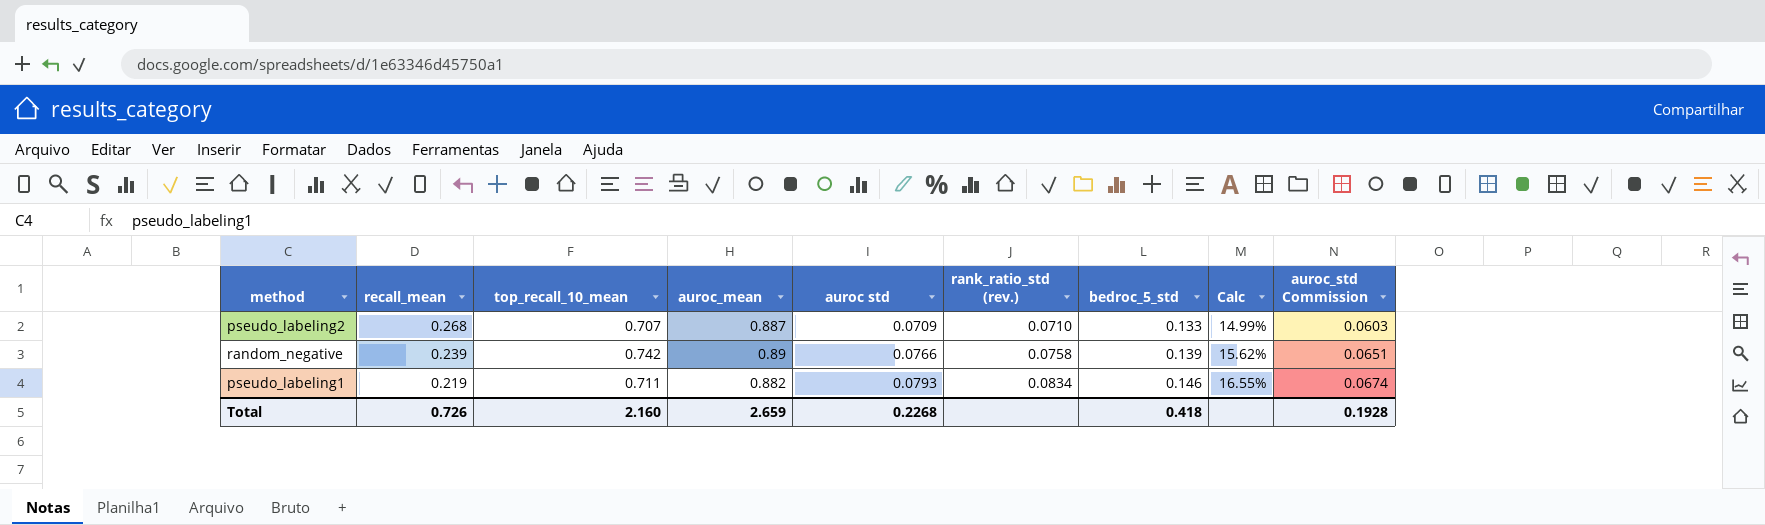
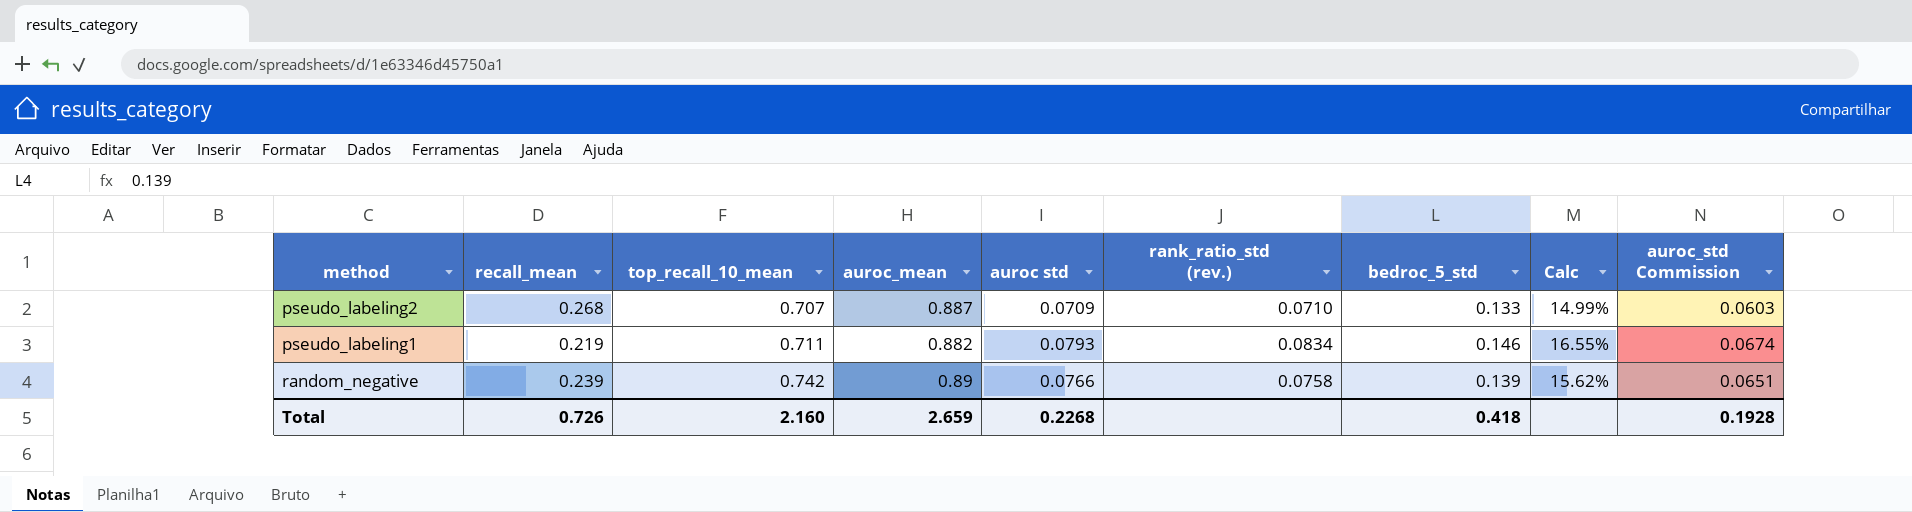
row order: recall_mean descending -> top_recall_10_mean ascending

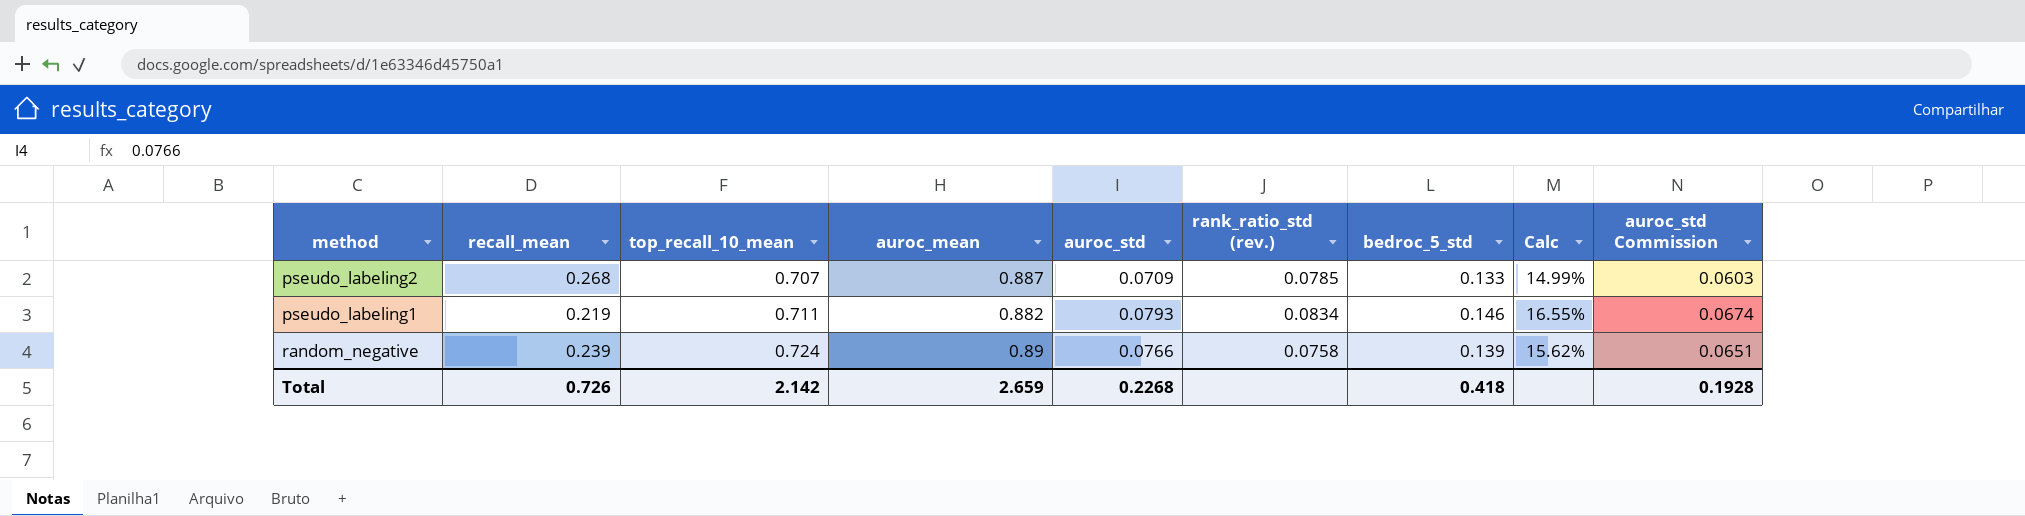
column name: auroc std -> auroc_std
pseudo_labeling2 | rank_ratio_std (rev.): 0.0710 -> 0.0785
random_negative | top_recall_10_mean: 0.742 -> 0.724
Total | top_recall_10_mean: 2.160 -> 2.142

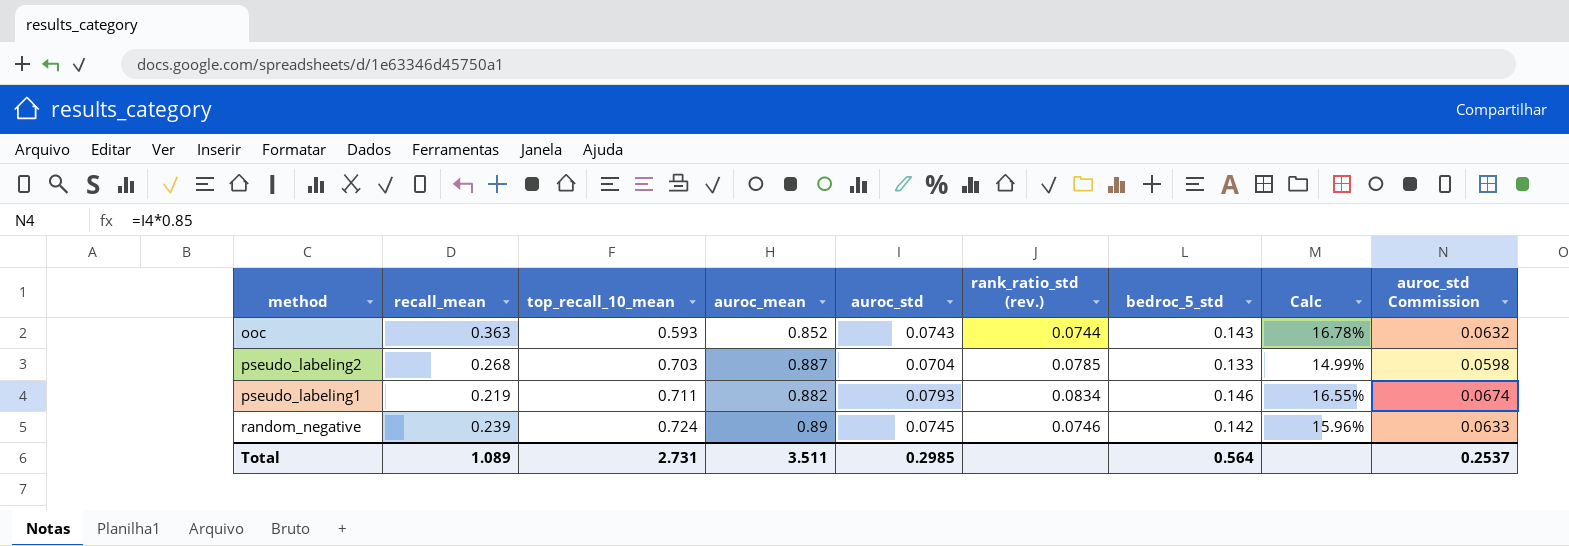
row ooc: none -> 0.363 | 0.593 | 0.852 | 0.0743 | 0.0744 | 0.143 | 16.78% | 0.0632
pseudo_labeling2 | top_recall_10_mean: 0.707 -> 0.703
pseudo_labeling2 | auroc_std: 0.0709 -> 0.0704
pseudo_labeling2 | auroc_std Commission: 0.0603 -> 0.0598
random_negative | auroc_std: 0.0766 -> 0.0745
random_negative | rank_ratio_std (rev.): 0.0758 -> 0.0746
random_negative | bedroc_5_std: 0.139 -> 0.142
random_negative | Calc: 15.62% -> 15.96%
random_negative | auroc_std Commission: 0.0651 -> 0.0633
Total | recall_mean: 0.726 -> 1.089
Total | top_recall_10_mean: 2.142 -> 2.731
Total | auroc_mean: 2.659 -> 3.511
Total | auroc_std: 0.2268 -> 0.2985
Total | bedroc_5_std: 0.418 -> 0.564
Total | auroc_std Commission: 0.1928 -> 0.2537

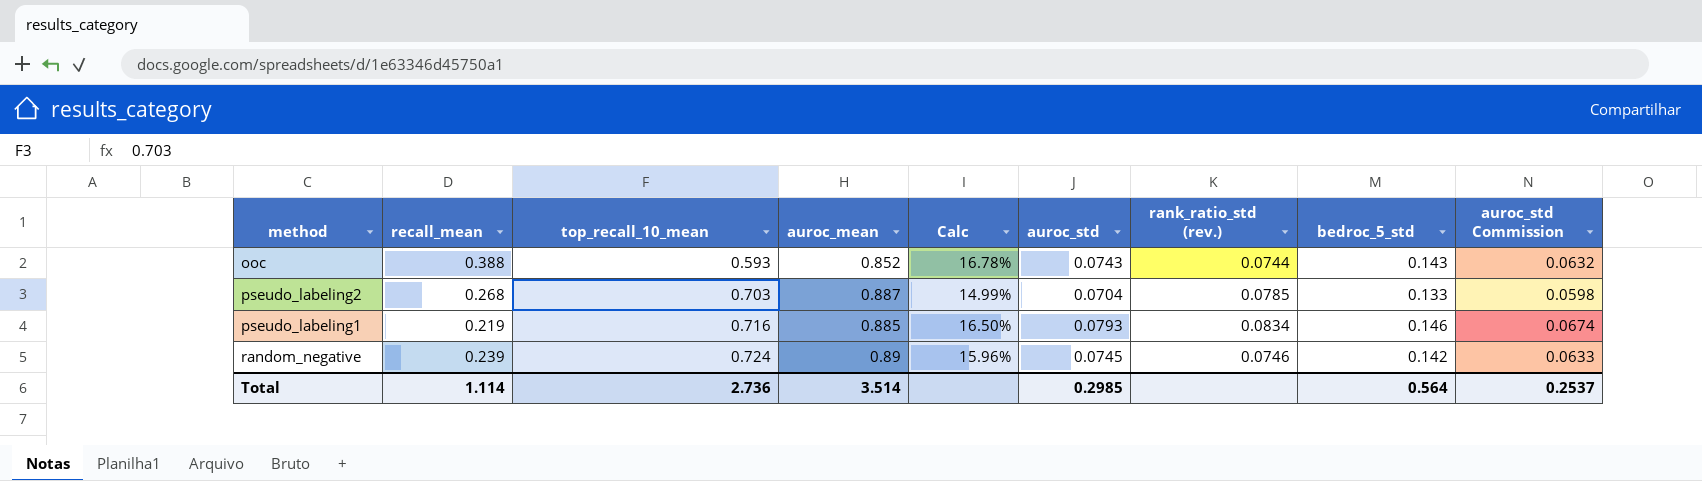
column Calc | position: 8 -> 5
ooc | recall_mean: 0.363 -> 0.388
pseudo_labeling1 | top_recall_10_mean: 0.711 -> 0.716
pseudo_labeling1 | auroc_mean: 0.882 -> 0.885
pseudo_labeling1 | Calc: 16.55% -> 16.50%
Total | recall_mean: 1.089 -> 1.114
Total | top_recall_10_mean: 2.731 -> 2.736
Total | auroc_mean: 3.511 -> 3.514

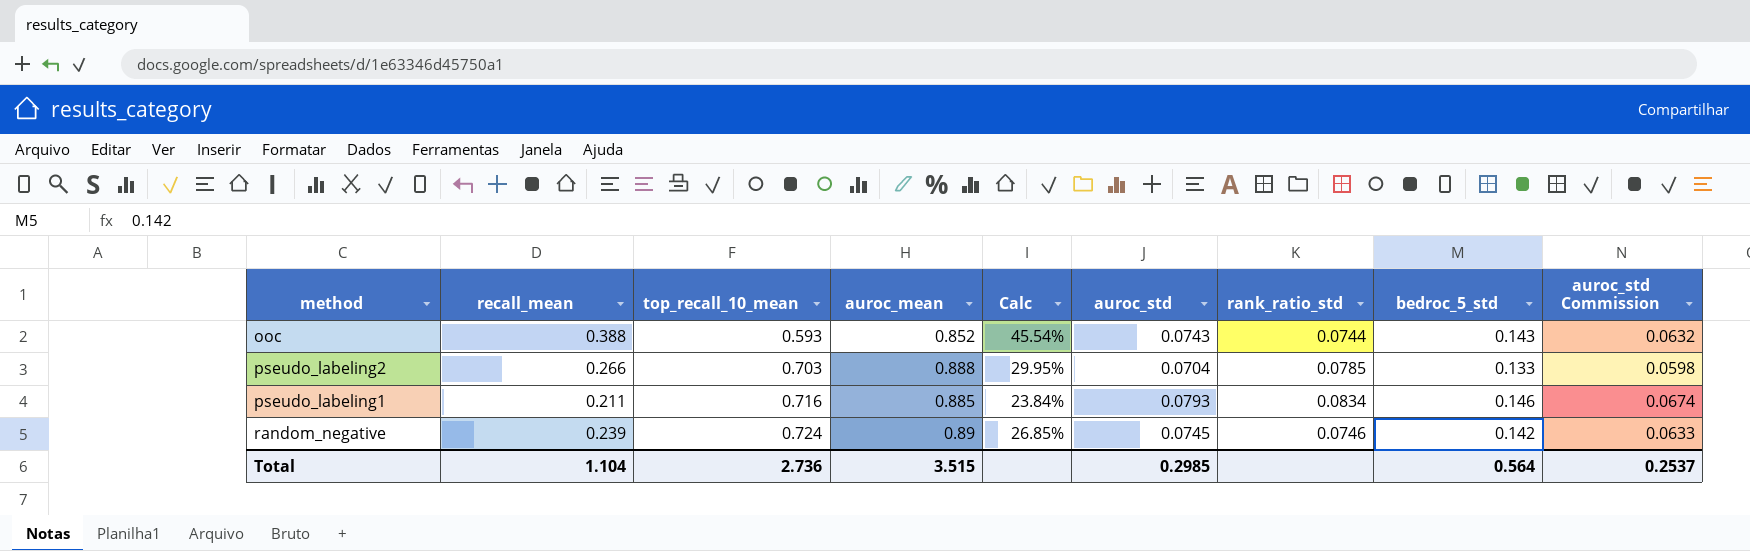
column Calc | formula: [bedroc_5_std] / [auroc_mean] -> [recall_mean] / [auroc_mean]
column name: rank_ratio_std (rev.) -> rank_ratio_std
pseudo_labeling2 | recall_mean: 0.268 -> 0.266
pseudo_labeling2 | auroc_mean: 0.887 -> 0.888
pseudo_labeling1 | recall_mean: 0.219 -> 0.211
Total | recall_mean: 1.114 -> 1.104
Total | auroc_mean: 3.514 -> 3.515

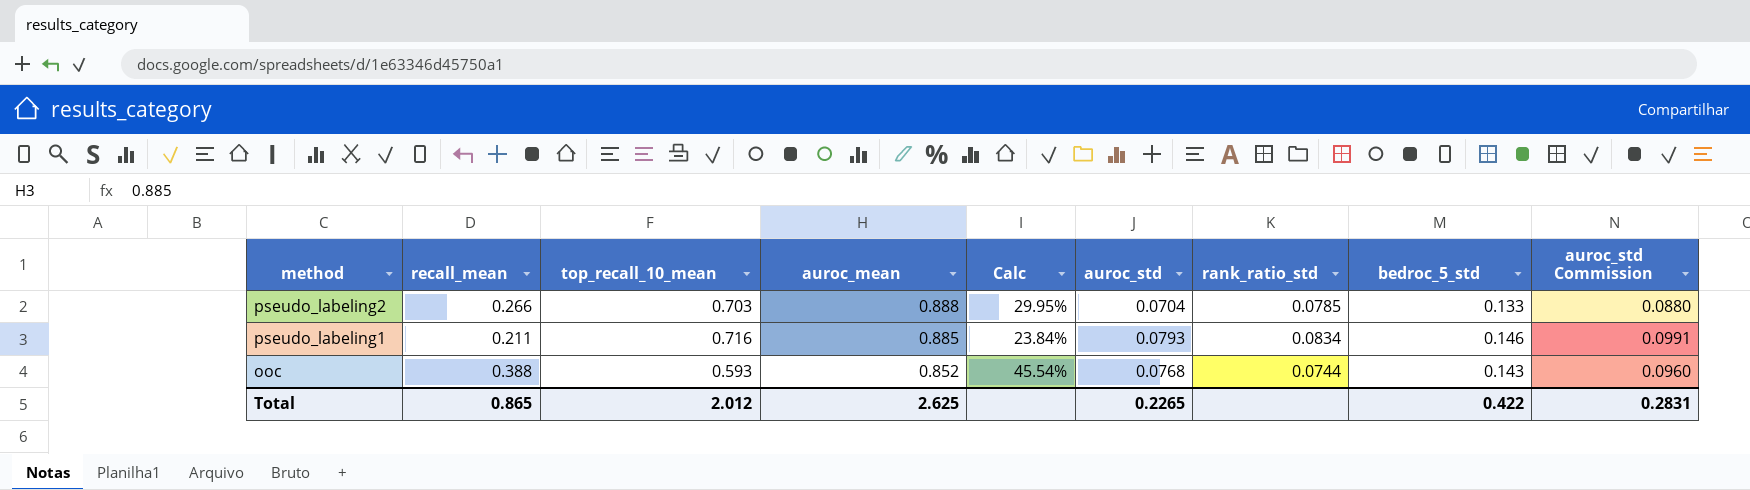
row order: top_recall_10_mean ascending -> method descending
column auroc_std Commission | formula: [auroc_std] * 0.85 -> [auroc_std] * 1.25
row random_negative: 0.239 | 0.724 | 0.89 | 26.85% | 0.0745 | 0.0746 | 0.142 | 0.0633 -> none
ooc | auroc_std: 0.0743 -> 0.0768
Total | recall_mean: 1.104 -> 0.865
Total | top_recall_10_mean: 2.736 -> 2.012
Total | auroc_mean: 3.515 -> 2.625
Total | auroc_std: 0.2985 -> 0.2265
Total | bedroc_5_std: 0.564 -> 0.422
Total | auroc_std Commission: 0.2537 -> 0.2831

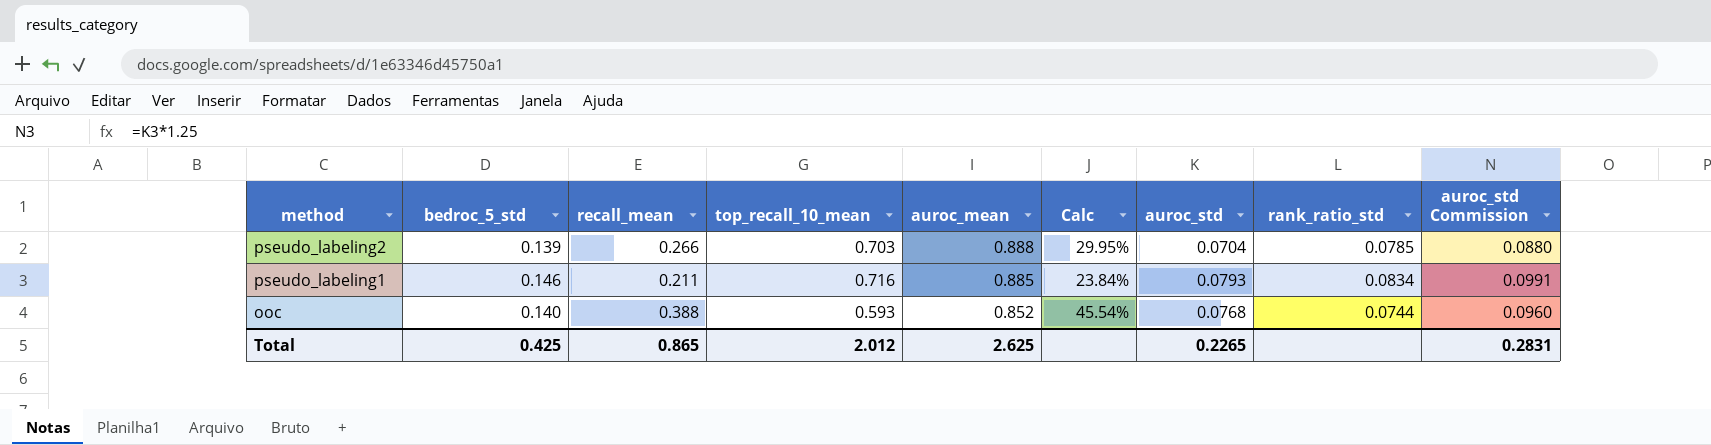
column bedroc_5_std | position: 8 -> 2
pseudo_labeling2 | bedroc_5_std: 0.133 -> 0.139
ooc | bedroc_5_std: 0.143 -> 0.140
Total | bedroc_5_std: 0.422 -> 0.425

